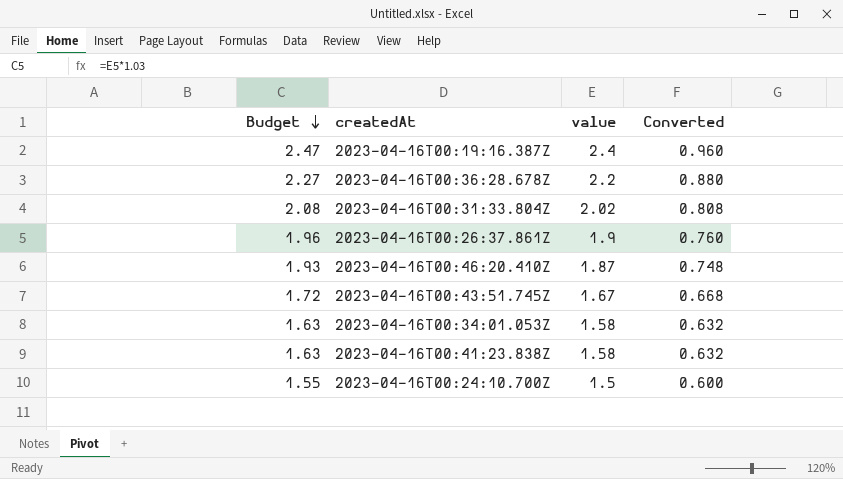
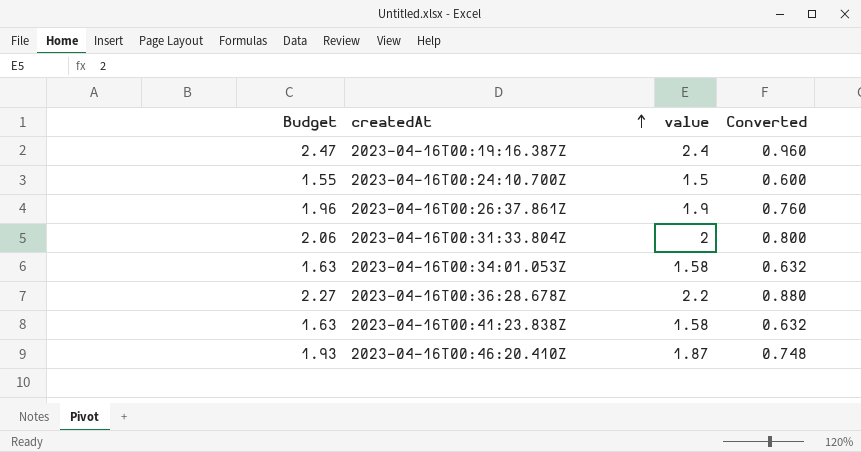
row order: Budget descending -> createdAt ascending
row 2023-04-16T00:43:51.745Z: 1.72 | 1.67 | 0.668 -> none
2023-04-16T00:31:33.804Z | Budget: 2.08 -> 2.06
2023-04-16T00:31:33.804Z | value: 2.02 -> 2
2023-04-16T00:31:33.804Z | Converted: 0.808 -> 0.800

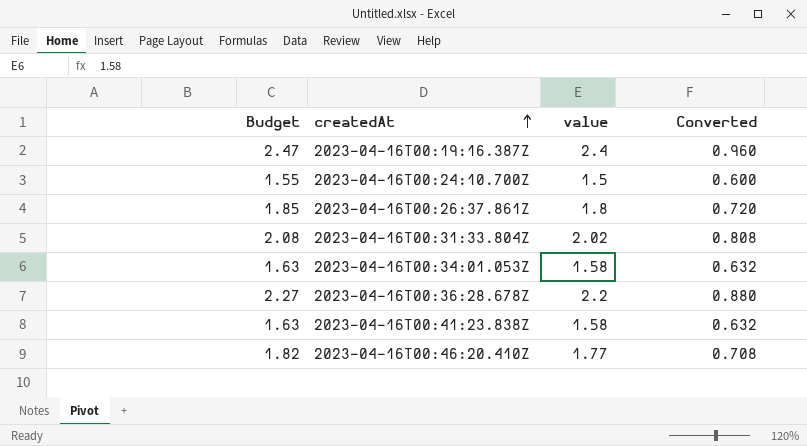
2023-04-16T00:26:37.861Z | Budget: 1.96 -> 1.85
2023-04-16T00:26:37.861Z | value: 1.9 -> 1.8
2023-04-16T00:26:37.861Z | Converted: 0.760 -> 0.720
2023-04-16T00:31:33.804Z | Budget: 2.06 -> 2.08
2023-04-16T00:31:33.804Z | value: 2 -> 2.02
2023-04-16T00:31:33.804Z | Converted: 0.800 -> 0.808
2023-04-16T00:46:20.410Z | Budget: 1.93 -> 1.82
2023-04-16T00:46:20.410Z | value: 1.87 -> 1.77
2023-04-16T00:46:20.410Z | Converted: 0.748 -> 0.708

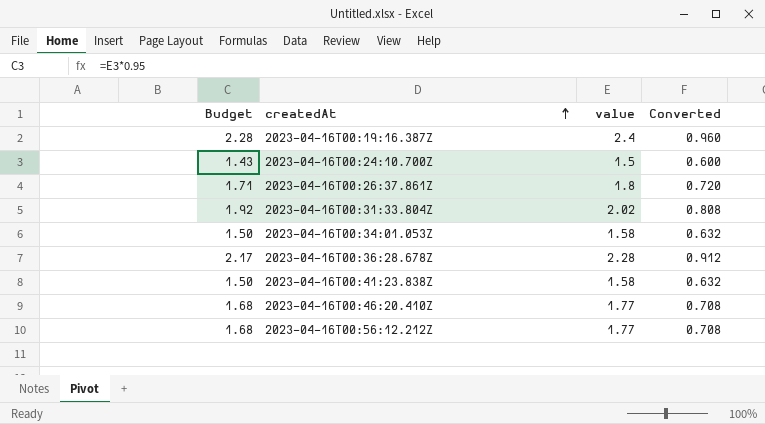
column Budget | formula: [value] * 1.03 -> [value] * 0.95
2023-04-16T00:36:28.678Z | value: 2.2 -> 2.28
2023-04-16T00:36:28.678Z | Converted: 0.880 -> 0.912
row 2023-04-16T00:56:12.212Z: none -> 1.68 | 1.77 | 0.708

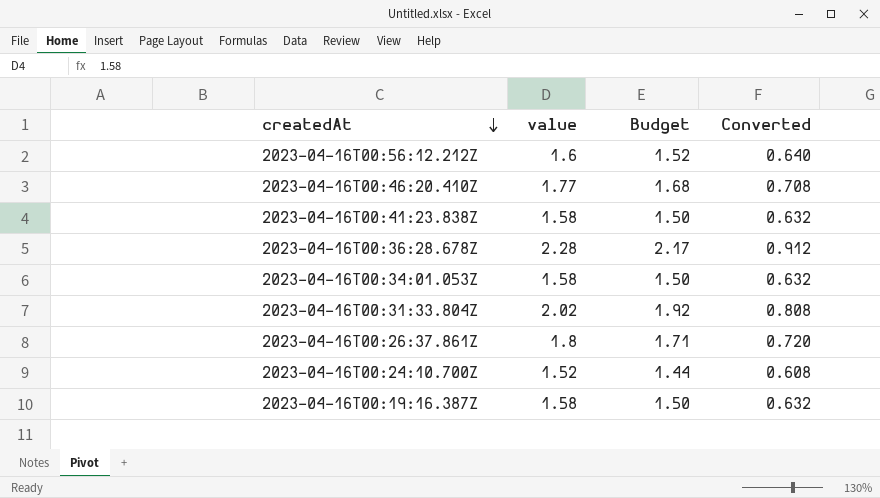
row order: createdAt ascending -> createdAt descending
column Budget | position: 1 -> 3
2023-04-16T00:56:12.212Z | value: 1.77 -> 1.6
2023-04-16T00:56:12.212Z | Budget: 1.68 -> 1.52
2023-04-16T00:56:12.212Z | Converted: 0.708 -> 0.640
2023-04-16T00:24:10.700Z | value: 1.5 -> 1.52
2023-04-16T00:24:10.700Z | Budget: 1.43 -> 1.44
2023-04-16T00:24:10.700Z | Converted: 0.600 -> 0.608
2023-04-16T00:19:16.387Z | value: 2.4 -> 1.58
2023-04-16T00:19:16.387Z | Budget: 2.28 -> 1.50
2023-04-16T00:19:16.387Z | Converted: 0.960 -> 0.632

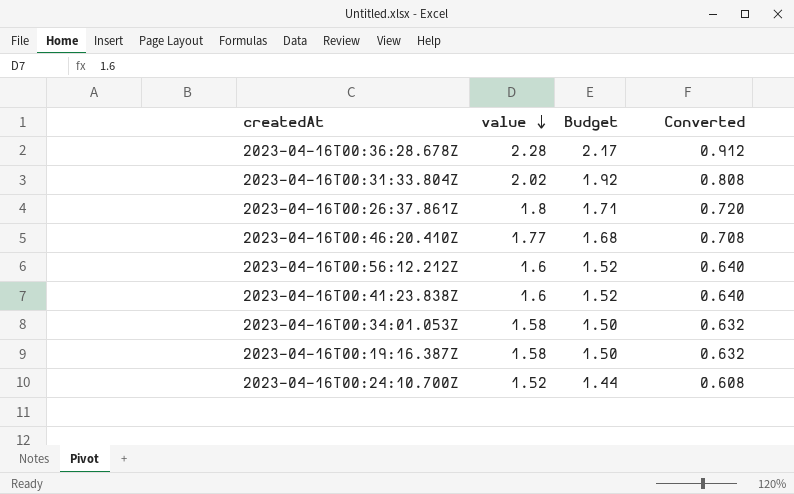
row order: createdAt descending -> value descending
2023-04-16T00:41:23.838Z | value: 1.58 -> 1.6
2023-04-16T00:41:23.838Z | Budget: 1.50 -> 1.52
2023-04-16T00:41:23.838Z | Converted: 0.632 -> 0.640

